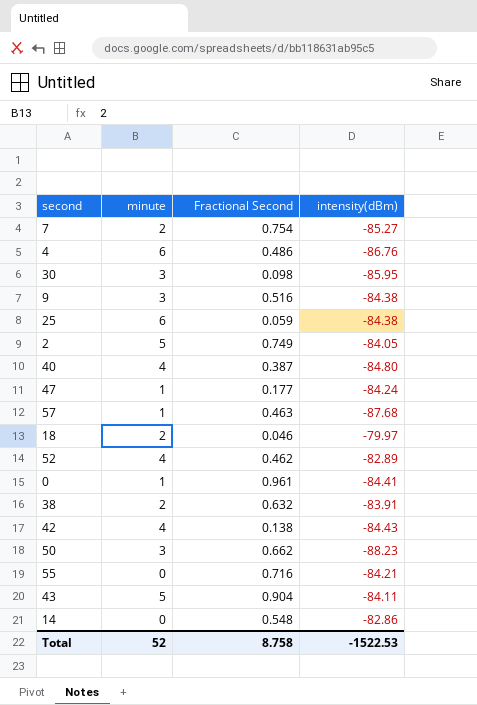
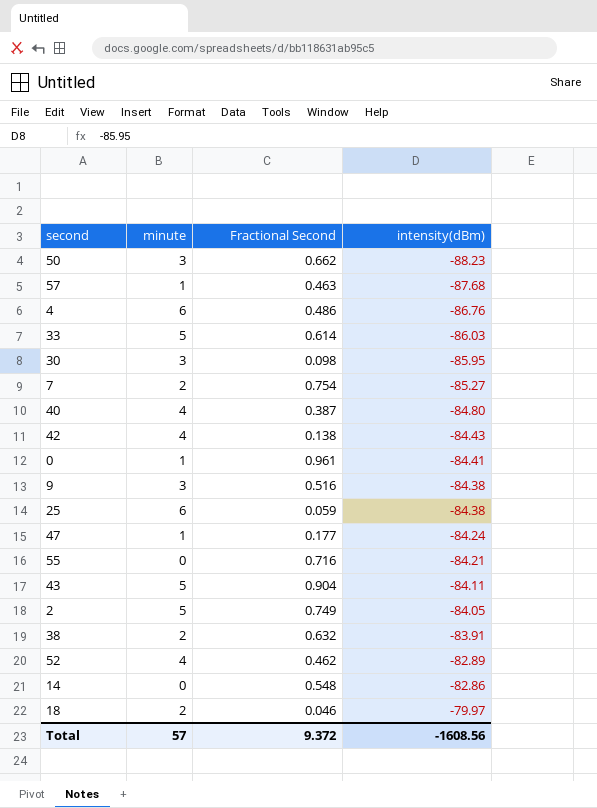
row order: none -> intensity(dBm) ascending
row 33: none -> 5 | 0.614 | -86.03
Total | minute: 52 -> 57
Total | Fractional Second: 8.758 -> 9.372
Total | intensity(dBm): -1522.53 -> -1608.56

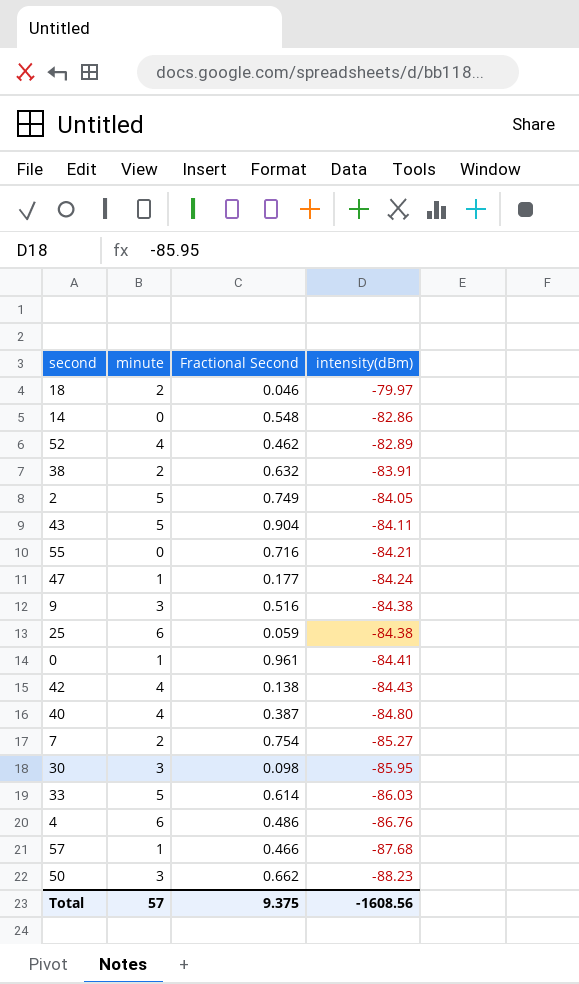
row order: intensity(dBm) ascending -> intensity(dBm) descending
57 | Fractional Second: 0.463 -> 0.466
Total | Fractional Second: 9.372 -> 9.375

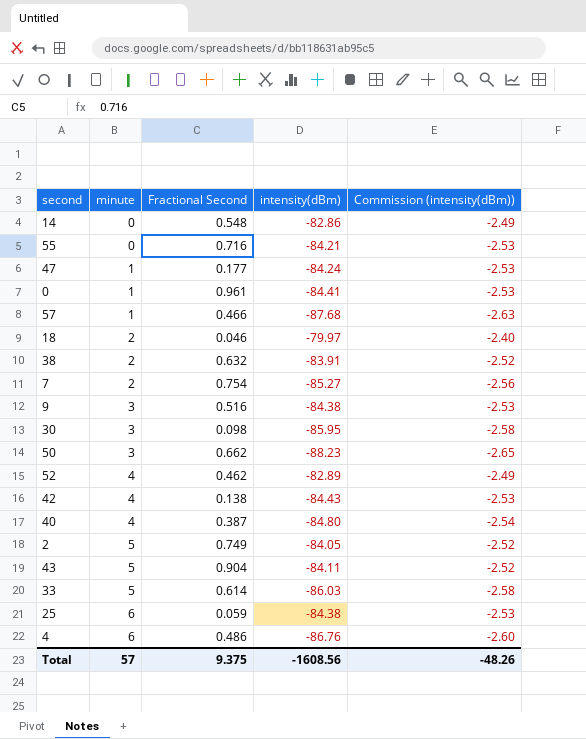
row order: intensity(dBm) descending -> minute ascending
column Commission (intensity(dBm)) | formula: none -> [intensity(dBm)] * 0.03

